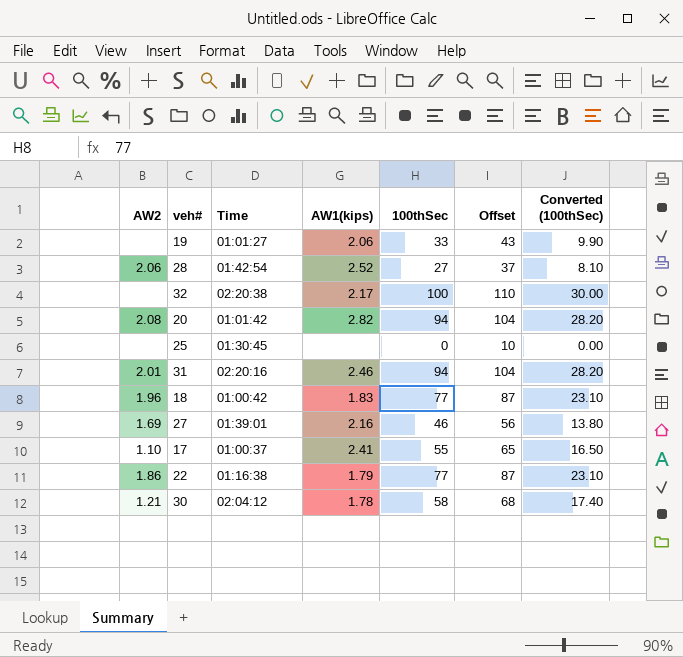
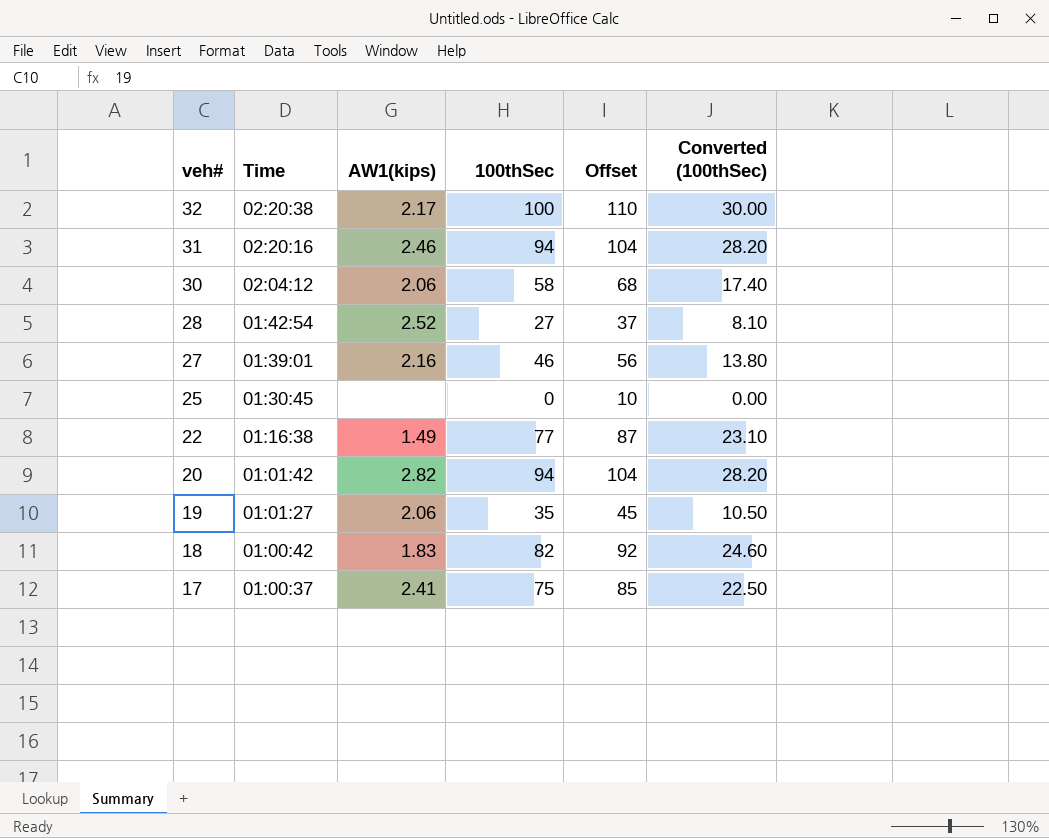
row order: none -> veh# descending
column AW2 | position: 1 -> none
30 | AW1(kips): 1.78 -> 2.06
22 | AW1(kips): 1.79 -> 1.49
19 | 100thSec: 33 -> 35
19 | Offset: 43 -> 45
19 | Converted (100thSec): 9.90 -> 10.50
18 | 100thSec: 77 -> 82
18 | Offset: 87 -> 92
18 | Converted (100thSec): 23.10 -> 24.60
17 | 100thSec: 55 -> 75
17 | Offset: 65 -> 85
17 | Converted (100thSec): 16.50 -> 22.50

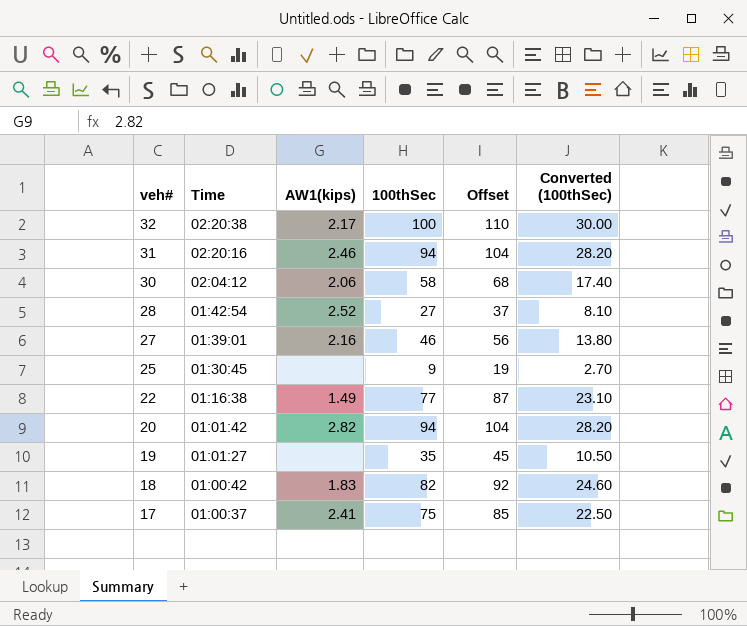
25 | 100thSec: 0 -> 9
25 | Offset: 10 -> 19
25 | Converted (100thSec): 0.00 -> 2.70
19 | AW1(kips): 2.06 -> none

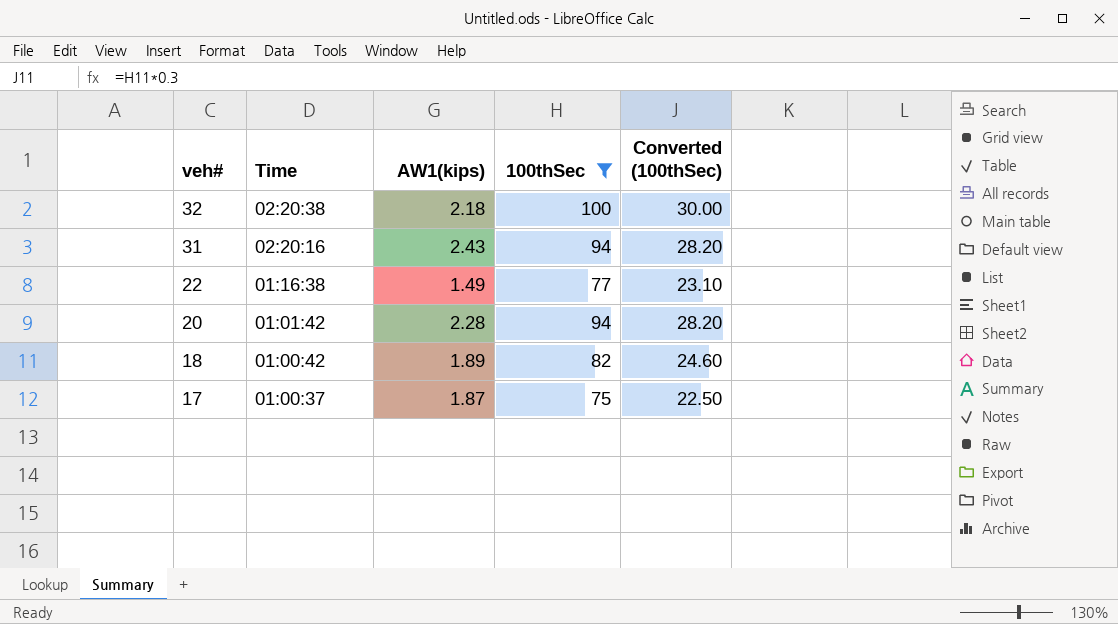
filter: none -> 100thSec >= 75
column Offset | formula: [100thSec] + 10 -> none
32 | AW1(kips): 2.17 -> 2.18
31 | AW1(kips): 2.46 -> 2.43
20 | AW1(kips): 2.82 -> 2.28
18 | AW1(kips): 1.83 -> 1.89
17 | AW1(kips): 2.41 -> 1.87

